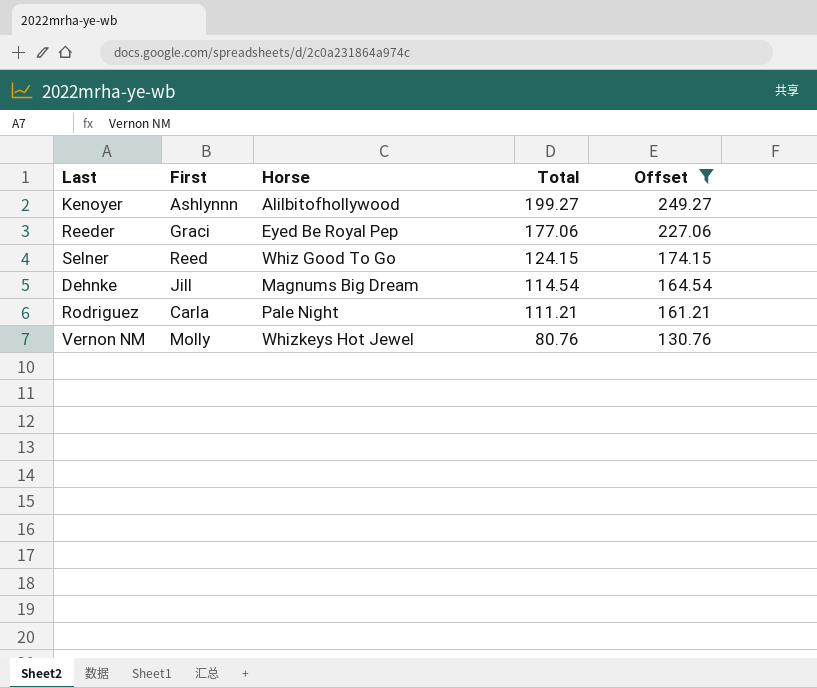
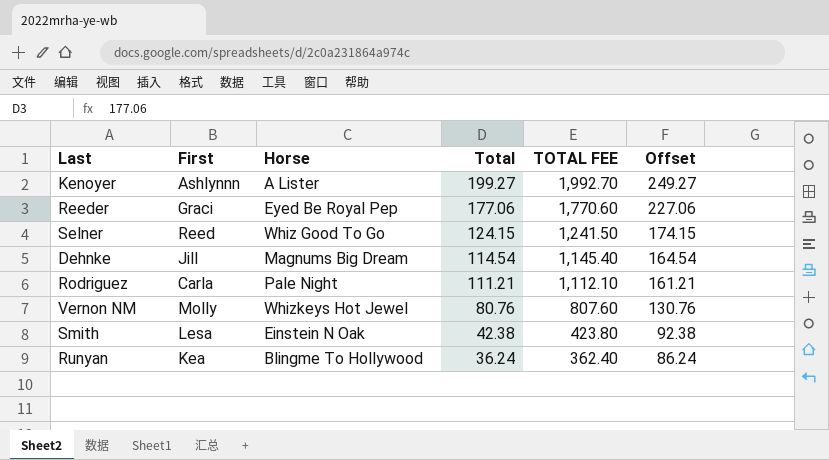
filter: Offset >= 130.76 -> none
column TOTAL FEE | formula: none -> [Total] * 10
Kenoyer | Horse: Alilbitofhollywood -> A Lister

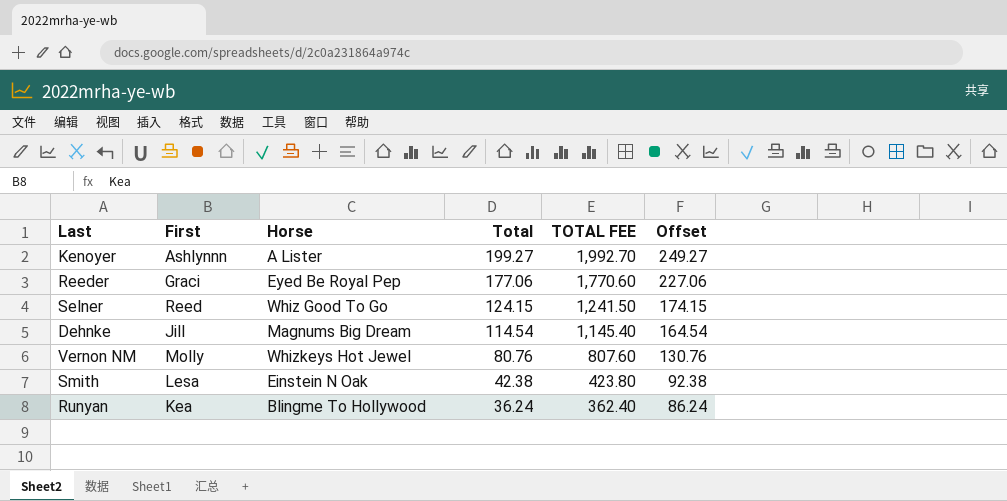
row Rodriguez: Carla | Pale Night | 111.21 | 1,112.10 | 161.21 -> none

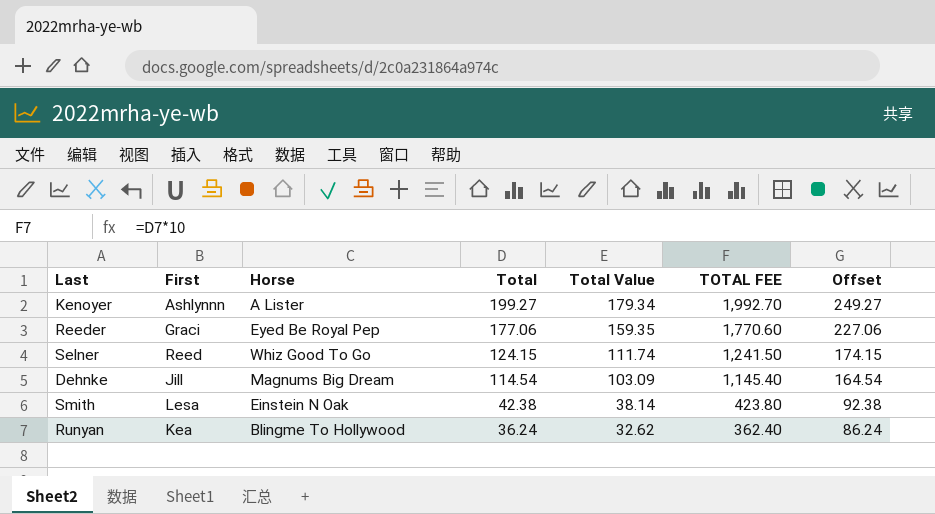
column Total Value | formula: none -> [Total] * 0.9
row Vernon NM: Molly | Whizkeys Hot Jewel | 80.76 | 807.60 | 130.76 -> none

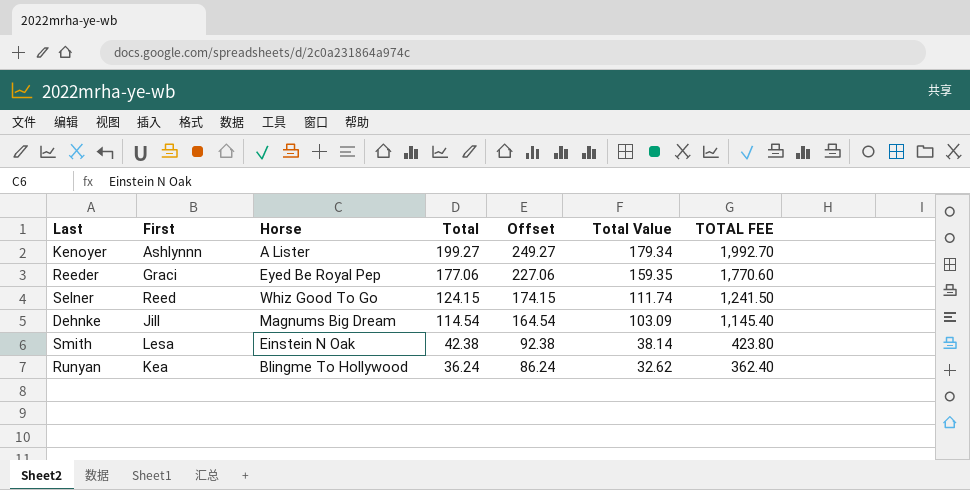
column Offset | position: 7 -> 5

